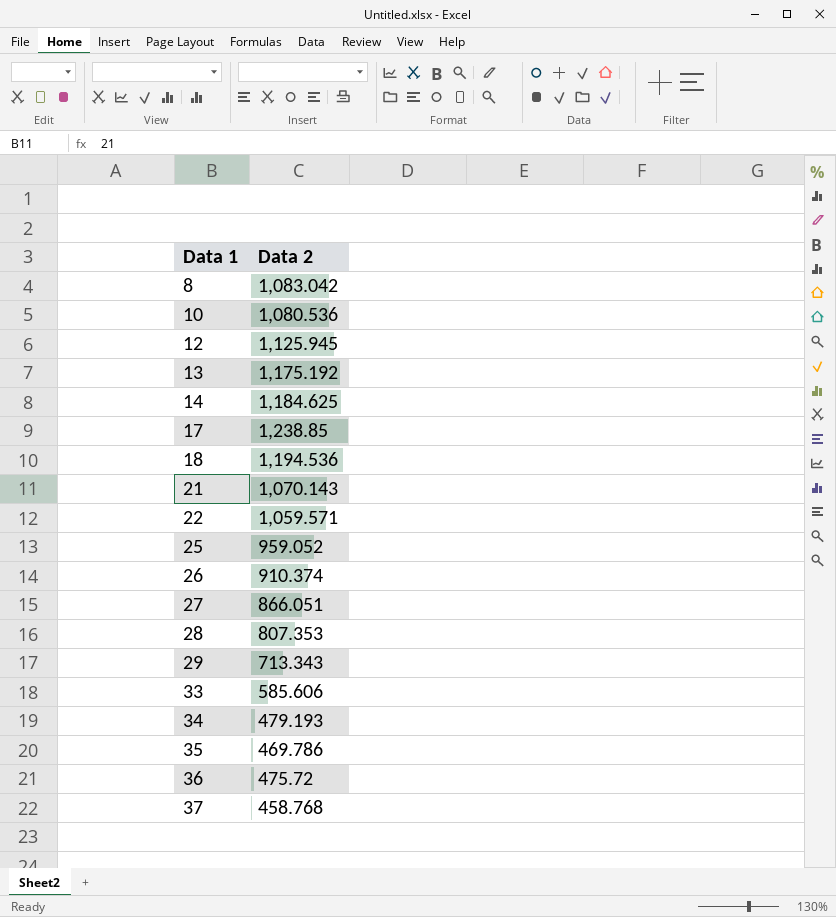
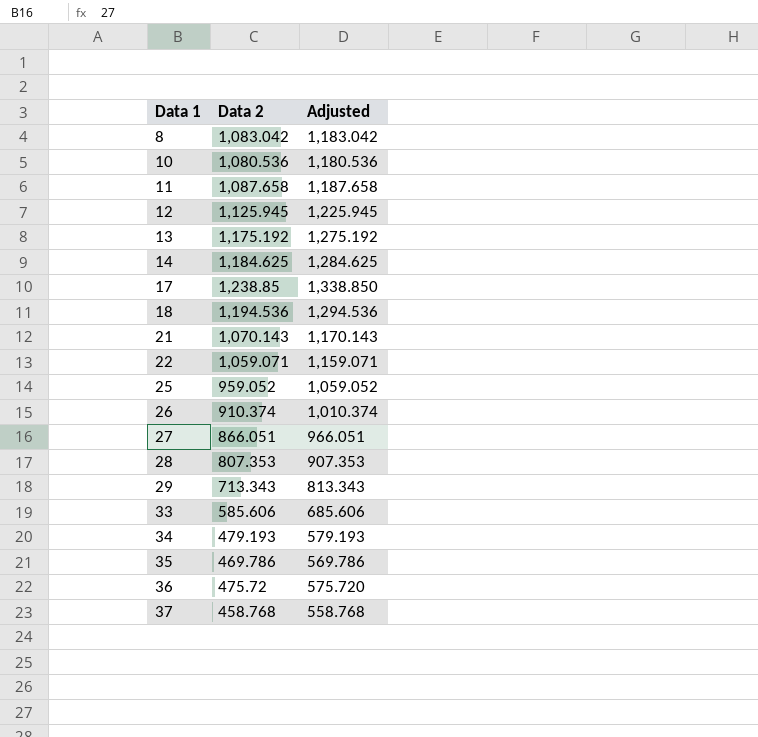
column Adjusted | formula: none -> [Data 2] + 100
row 11: none -> 1,087.658 | 1,187.658
22 | Data 2: 1,059.571 -> 1,059.071

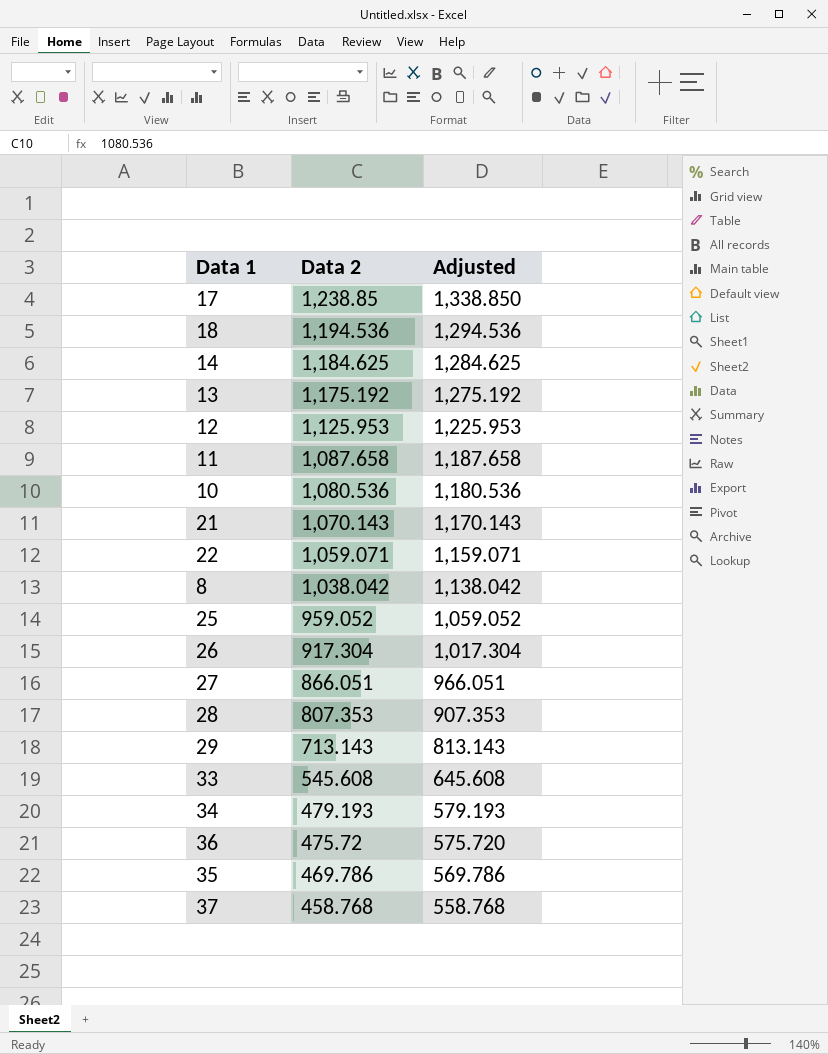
row order: Data 1 ascending -> Data 2 descending
12 | Data 2: 1,125.945 -> 1,125.953
12 | Adjusted: 1,225.945 -> 1,225.953
8 | Data 2: 1,083.042 -> 1,038.042
8 | Adjusted: 1,183.042 -> 1,138.042
26 | Data 2: 910.374 -> 917.304
26 | Adjusted: 1,010.374 -> 1,017.304
29 | Data 2: 713.343 -> 713.143
29 | Adjusted: 813.343 -> 813.143
33 | Data 2: 585.606 -> 545.608
33 | Adjusted: 685.606 -> 645.608

